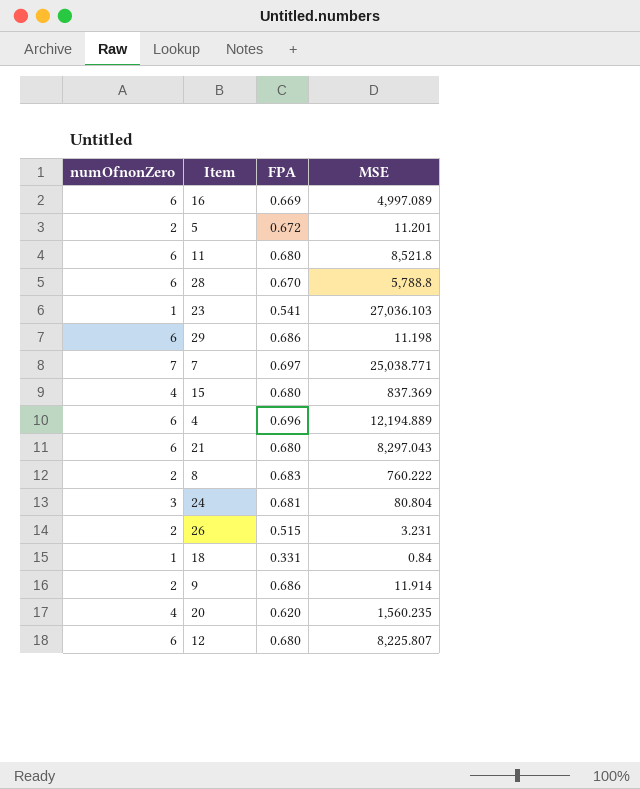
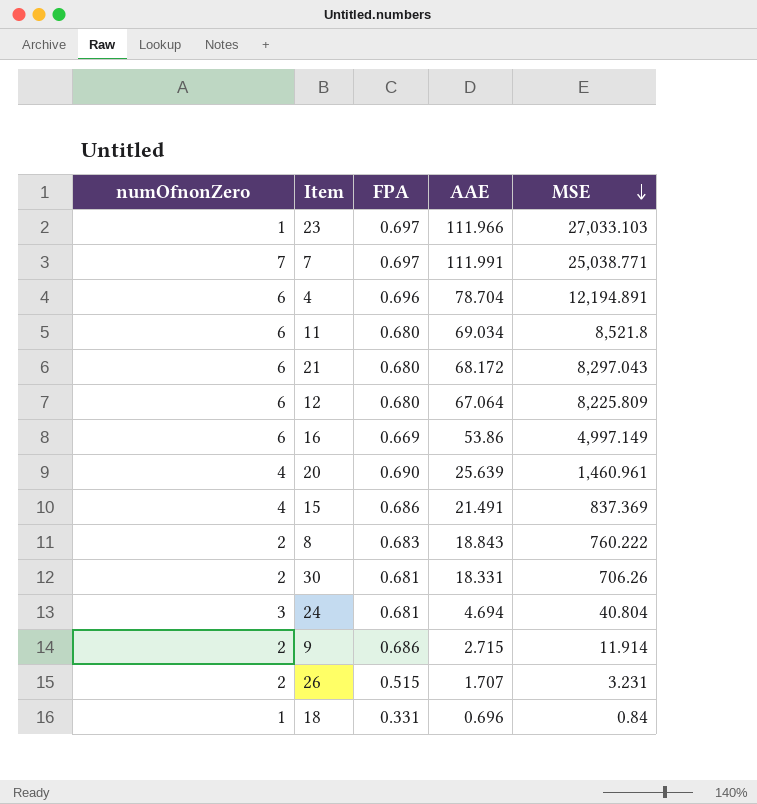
row order: none -> MSE descending
column AAE | position: none -> 4
row 5: 2 | 0.672 | 11.201 -> none
row 28: 6 | 0.670 | 5,788.8 -> none
row 29: 6 | 0.686 | 11.198 -> none
23 | FPA: 0.541 -> 0.697
23 | MSE: 27,036.103 -> 27,033.103
4 | MSE: 12,194.889 -> 12,194.891
12 | MSE: 8,225.807 -> 8,225.809
16 | MSE: 4,997.089 -> 4,997.149
20 | FPA: 0.620 -> 0.690
20 | MSE: 1,560.235 -> 1,460.961
15 | FPA: 0.680 -> 0.686
row 30: none -> 2 | 0.681 | 18.331 | 706.26
24 | MSE: 80.804 -> 40.804

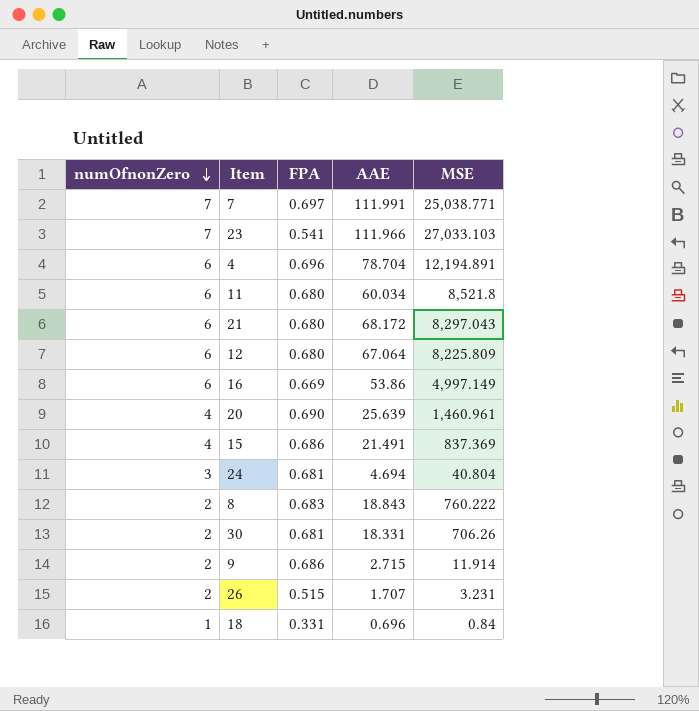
row order: MSE descending -> numOfnonZero descending
23 | numOfnonZero: 1 -> 7
23 | FPA: 0.697 -> 0.541
11 | AAE: 69.034 -> 60.034

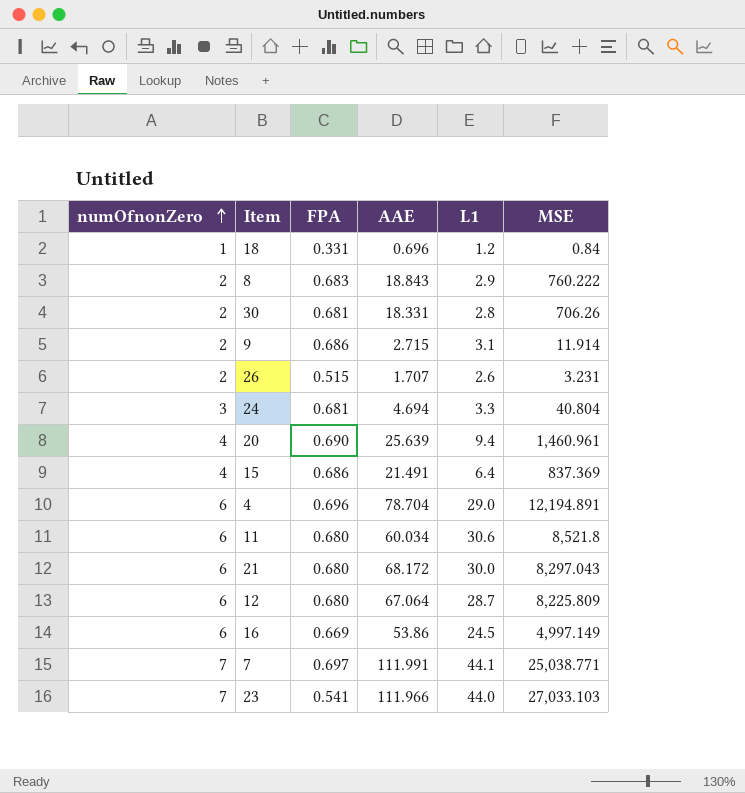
row order: numOfnonZero descending -> numOfnonZero ascending
column L1 | position: none -> 5

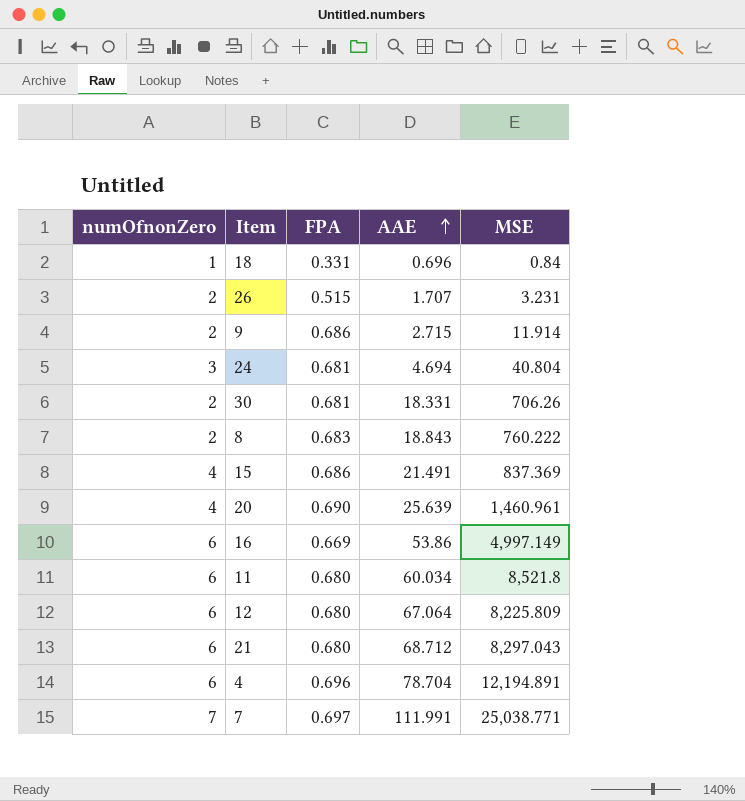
row order: numOfnonZero ascending -> AAE ascending
column L1 | position: 5 -> none
row 23: 7 | 0.541 | 111.966 | 44.0 | 27,033.103 -> none
21 | AAE: 68.172 -> 68.712

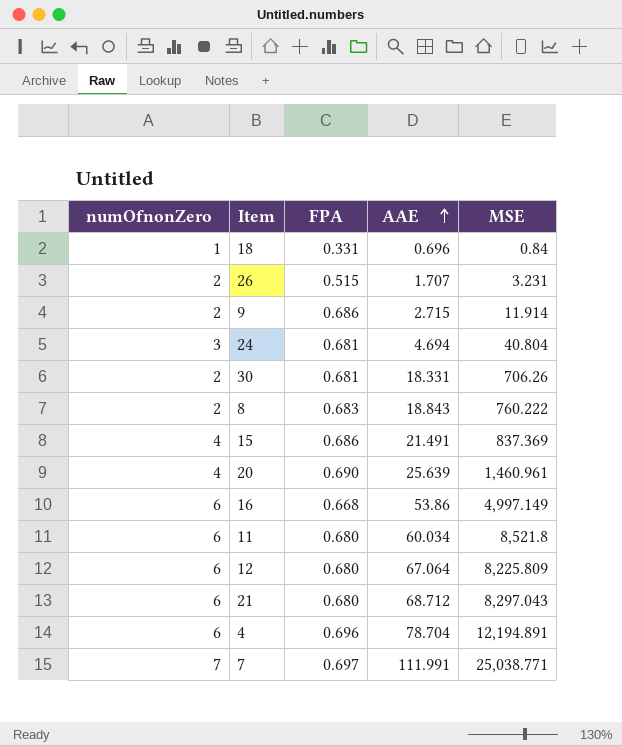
16 | FPA: 0.669 -> 0.668

